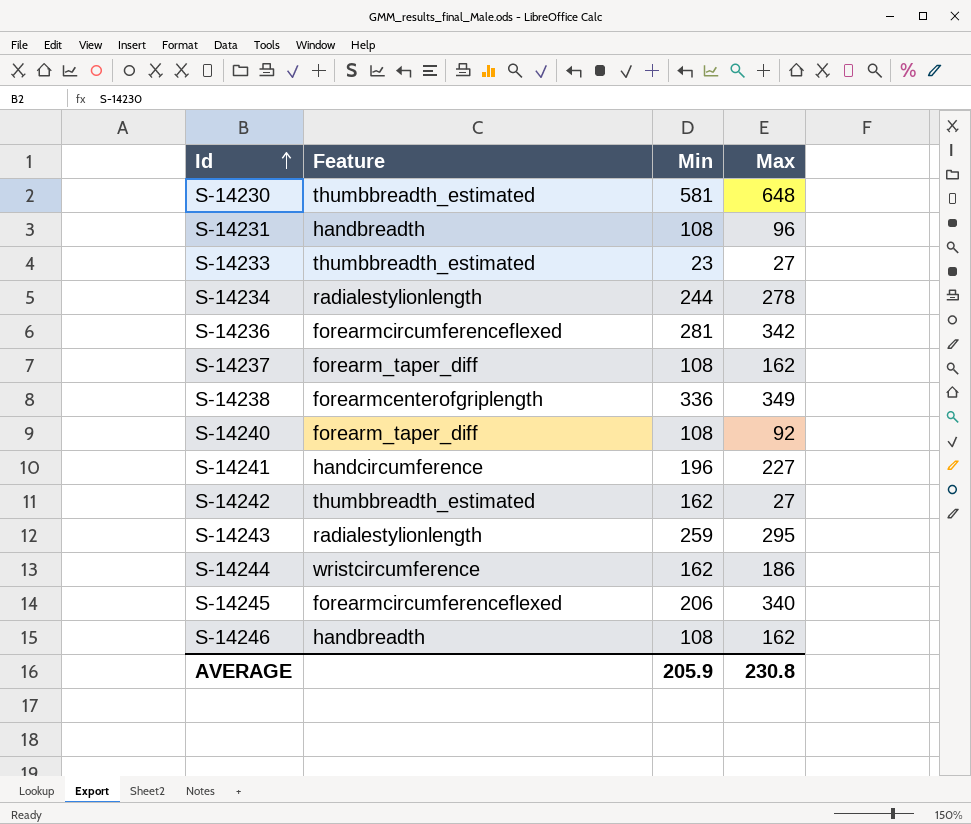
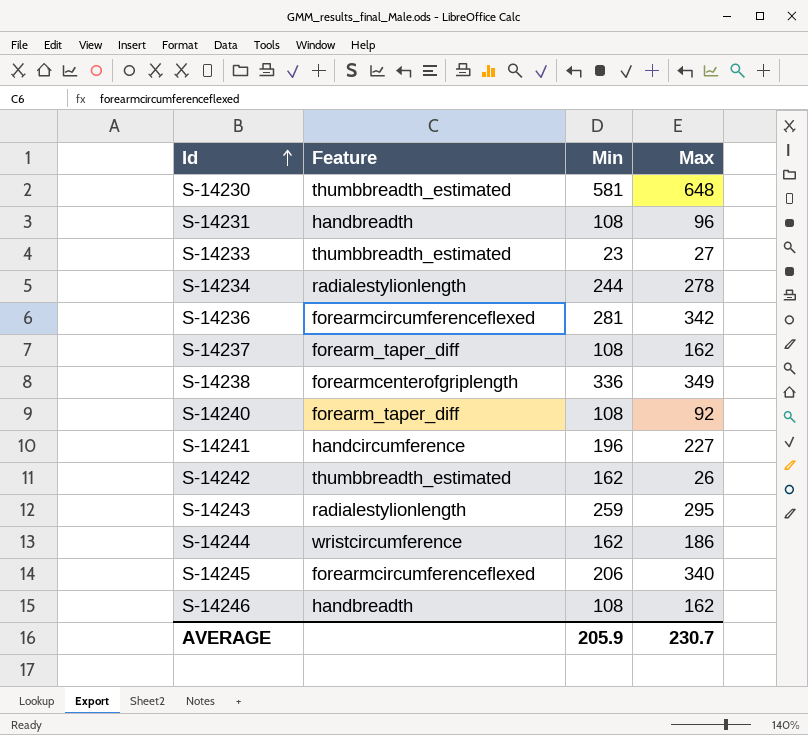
S-14242 | Max: 27 -> 26
AVERAGE | Max: 230.8 -> 230.7

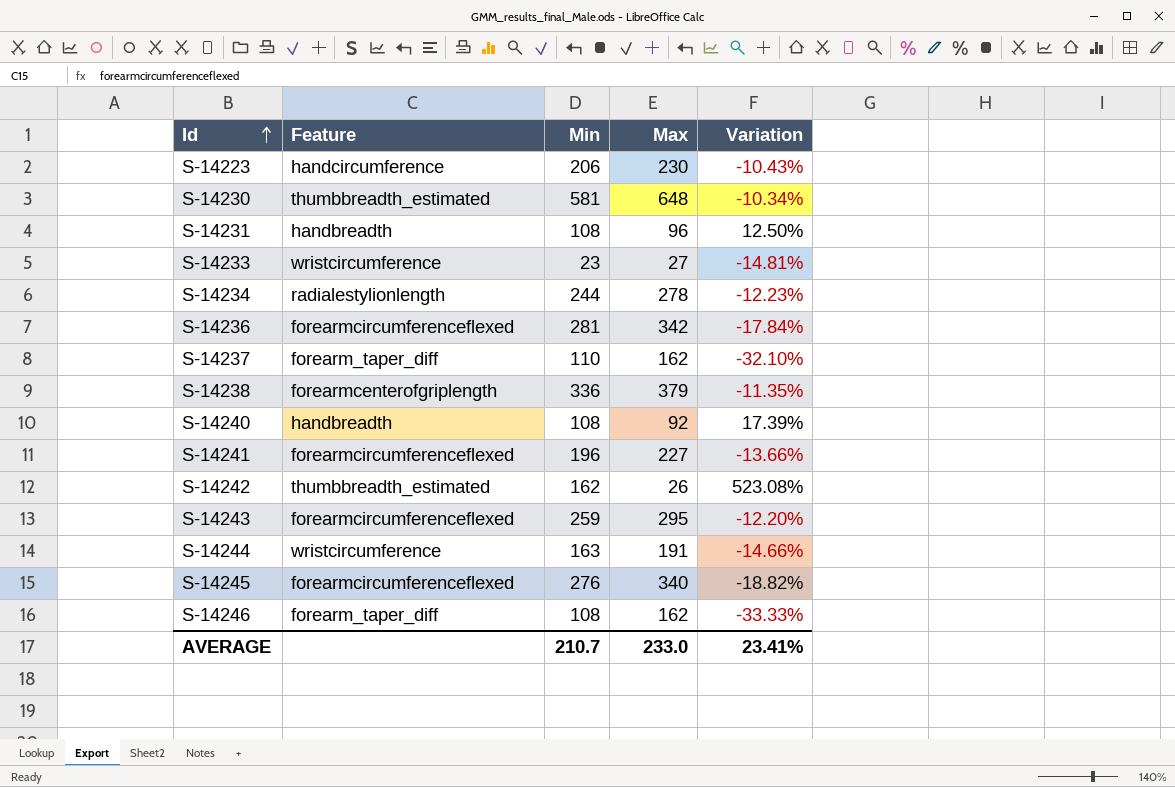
column Variation | formula: none -> ([Min] - [Max]) / [Max]
row S-14223: none -> handcircumference | 206 | 230 | -10.43%
S-14233 | Feature: thumbbreadth_estimated -> wristcircumference
S-14237 | Min: 108 -> 110
S-14238 | Max: 349 -> 379
S-14240 | Feature: forearm_taper_diff -> handbreadth
S-14241 | Feature: handcircumference -> forearmcircumferenceflexed
S-14243 | Feature: radialestylionlength -> forearmcircumferenceflexed
S-14244 | Min: 162 -> 163
S-14244 | Max: 186 -> 191
S-14245 | Min: 206 -> 276
S-14246 | Feature: handbreadth -> forearm_taper_diff
AVERAGE | Min: 205.9 -> 210.7
AVERAGE | Max: 230.7 -> 233.0

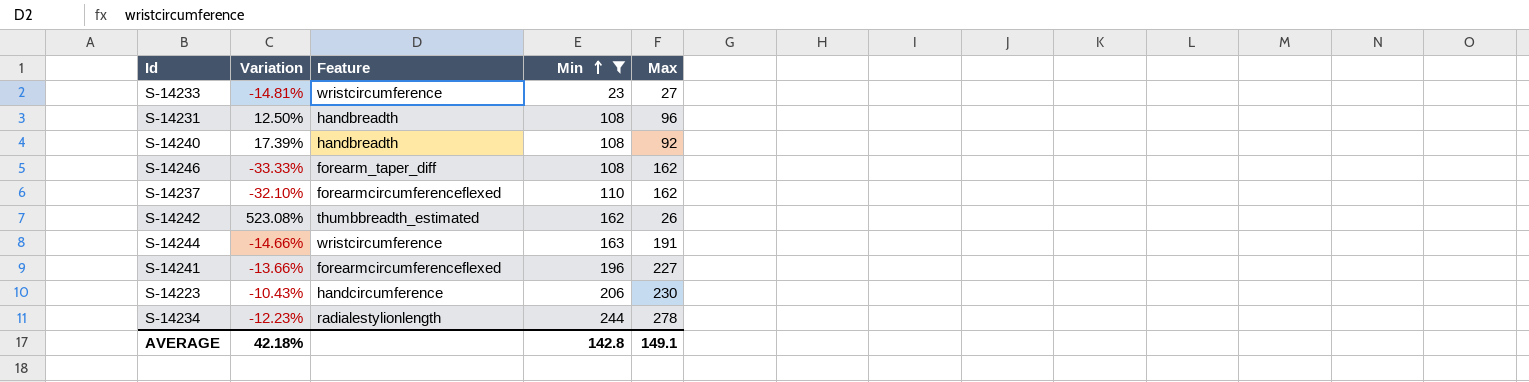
filter: none -> Min <= 244
row order: Id ascending -> Min ascending
column Variation | position: 5 -> 2
S-14237 | Feature: forearm_taper_diff -> forearmcircumferenceflexed
AVERAGE | Variation: 23.41% -> 42.18%
AVERAGE | Min: 210.7 -> 142.8
AVERAGE | Max: 233.0 -> 149.1

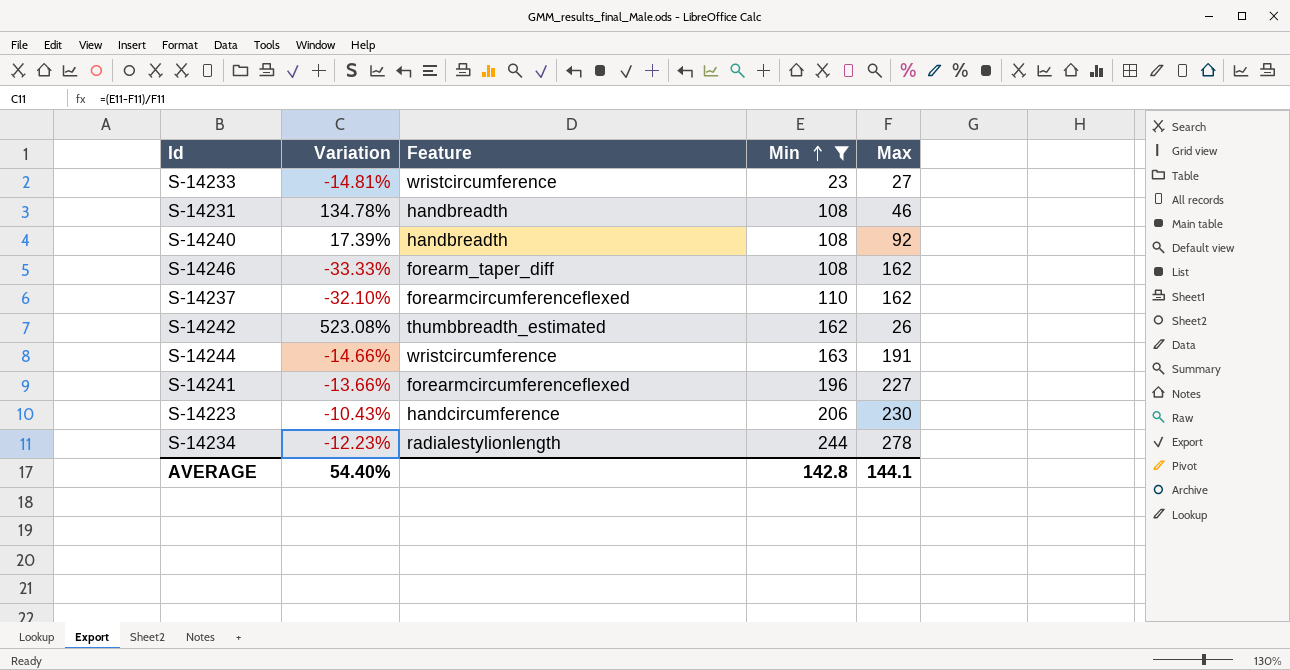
S-14231 | Variation: 12.50% -> 134.78%
S-14231 | Max: 96 -> 46
AVERAGE | Variation: 42.18% -> 54.40%
AVERAGE | Max: 149.1 -> 144.1

